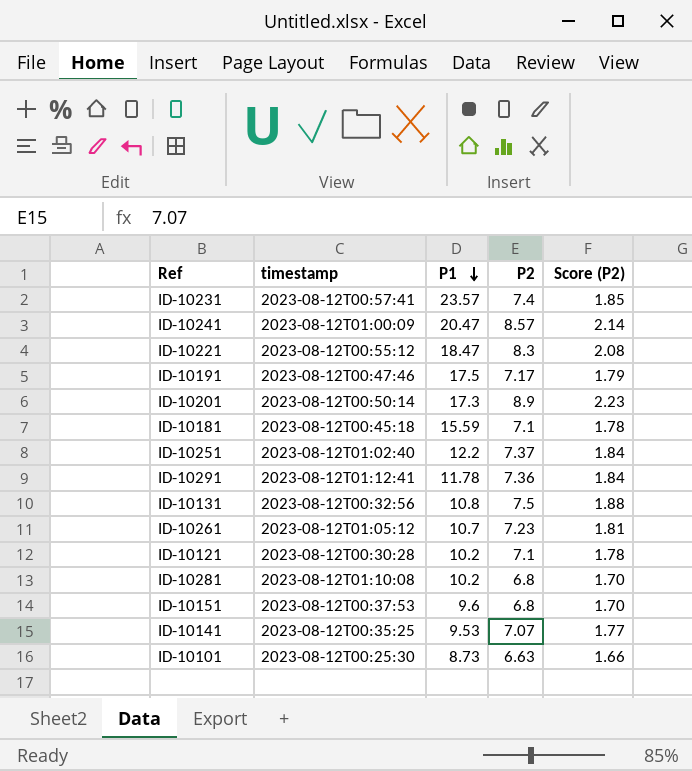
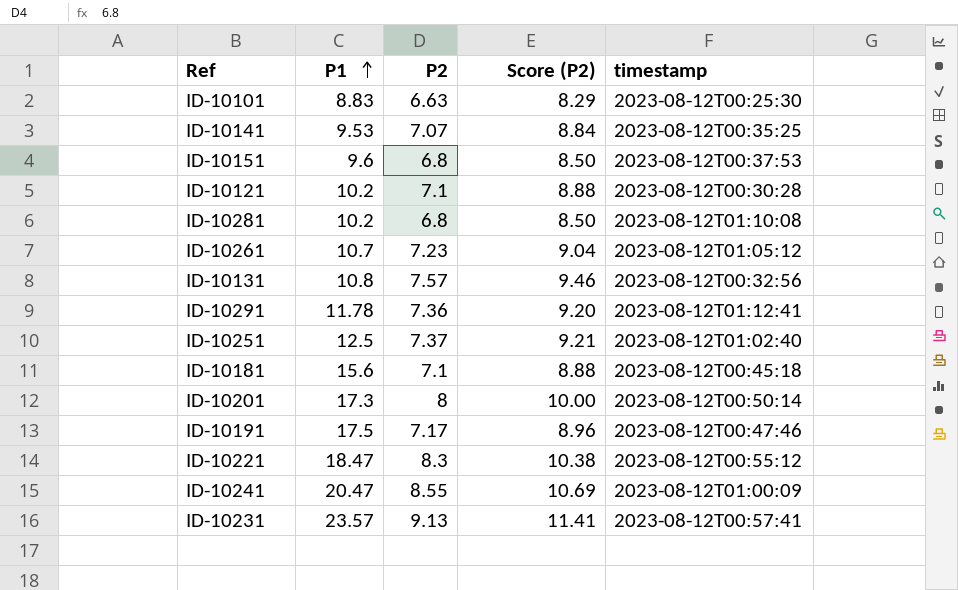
row order: P1 descending -> P1 ascending
column Score (P2) | formula: [P2] * 0.25 -> [P2] * 1.25
column timestamp | position: 2 -> 5
ID-10101 | P1: 8.73 -> 8.83
ID-10131 | P2: 7.5 -> 7.57
ID-10251 | P1: 12.2 -> 12.5
ID-10181 | P1: 15.59 -> 15.6
ID-10201 | P2: 8.9 -> 8
ID-10241 | P2: 8.57 -> 8.55
ID-10231 | P2: 7.4 -> 9.13

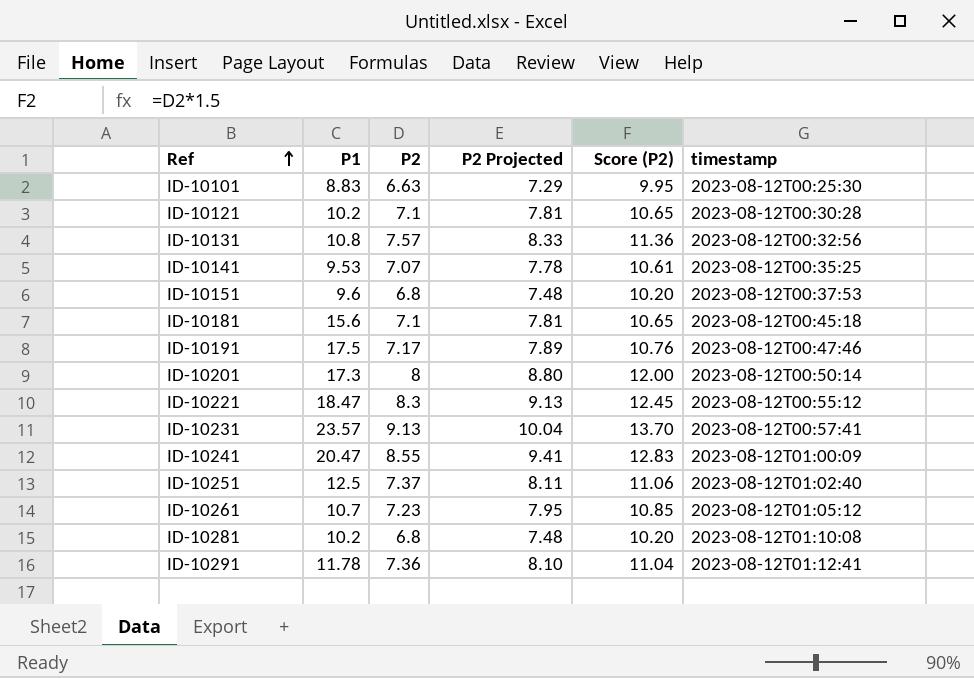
row order: P1 ascending -> Ref ascending
column P2 Projected | formula: none -> [P2] * 1.1
column Score (P2) | formula: [P2] * 1.25 -> [P2] * 1.5

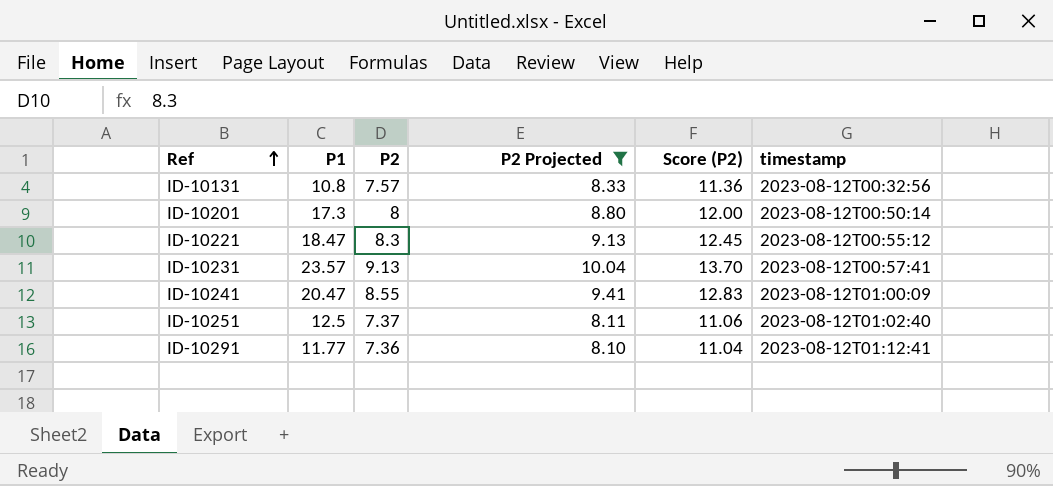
filter: none -> P2 Projected >= 8.10
ID-10291 | P1: 11.78 -> 11.77

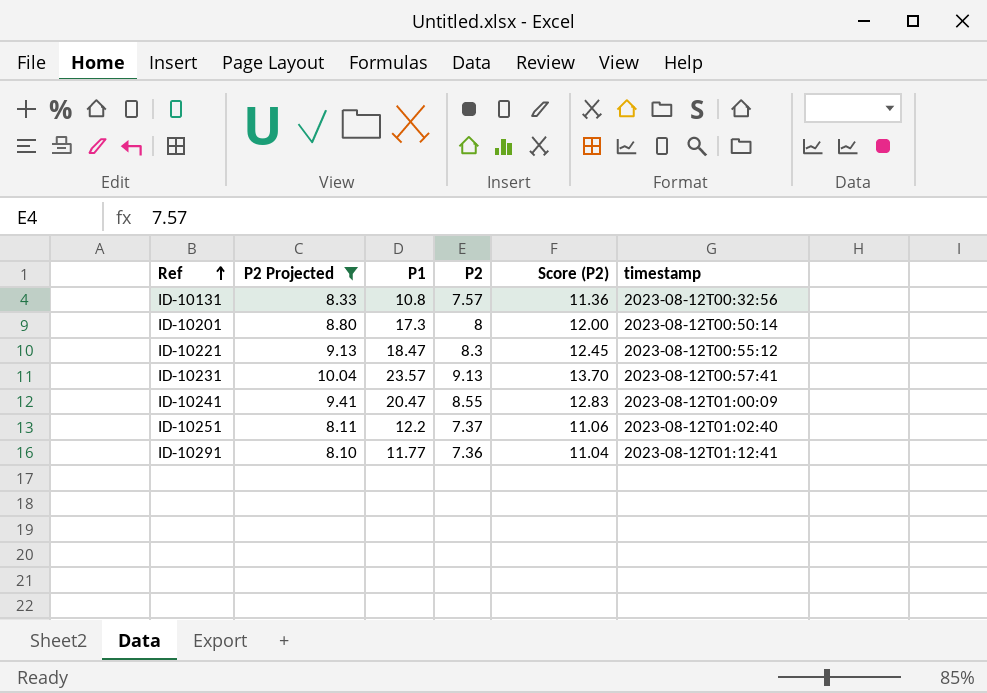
column P2 Projected | position: 4 -> 2
ID-10251 | P1: 12.5 -> 12.2

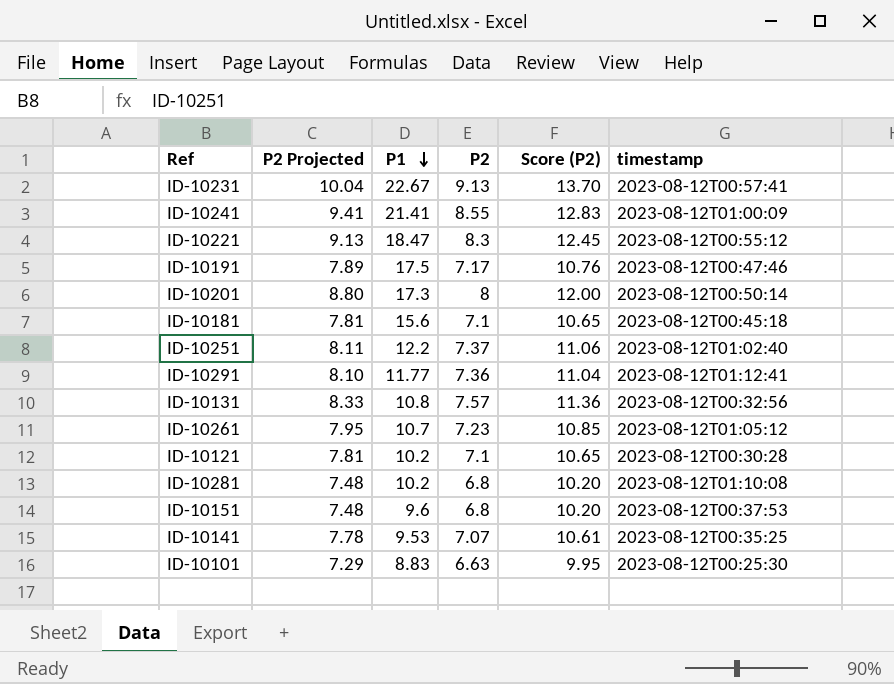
filter: P2 Projected >= 8.10 -> none
row order: Ref ascending -> P1 descending
ID-10231 | P1: 23.57 -> 22.67
ID-10241 | P1: 20.47 -> 21.41

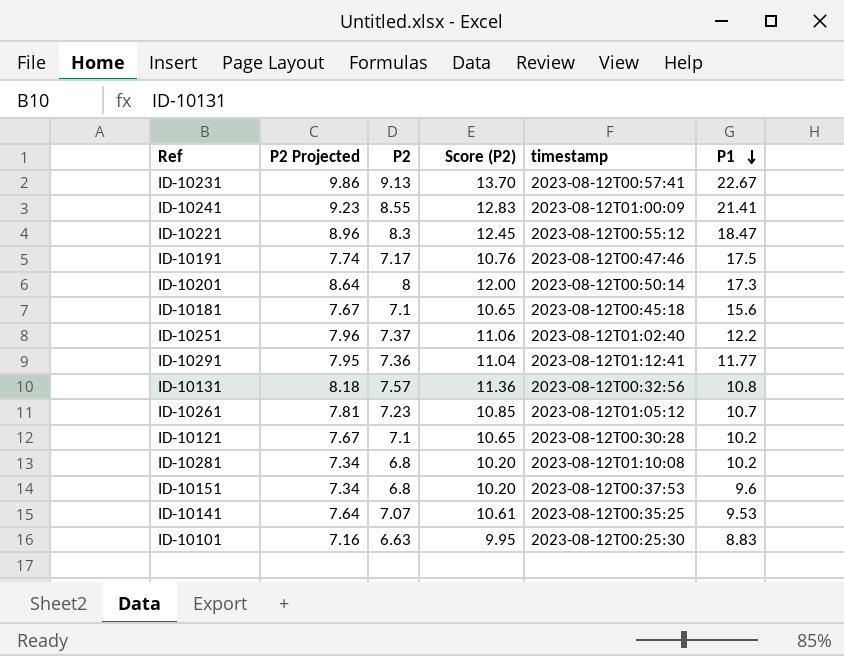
column P2 Projected | formula: [P2] * 1.1 -> [P2] * 1.08
column P1 | position: 3 -> 6

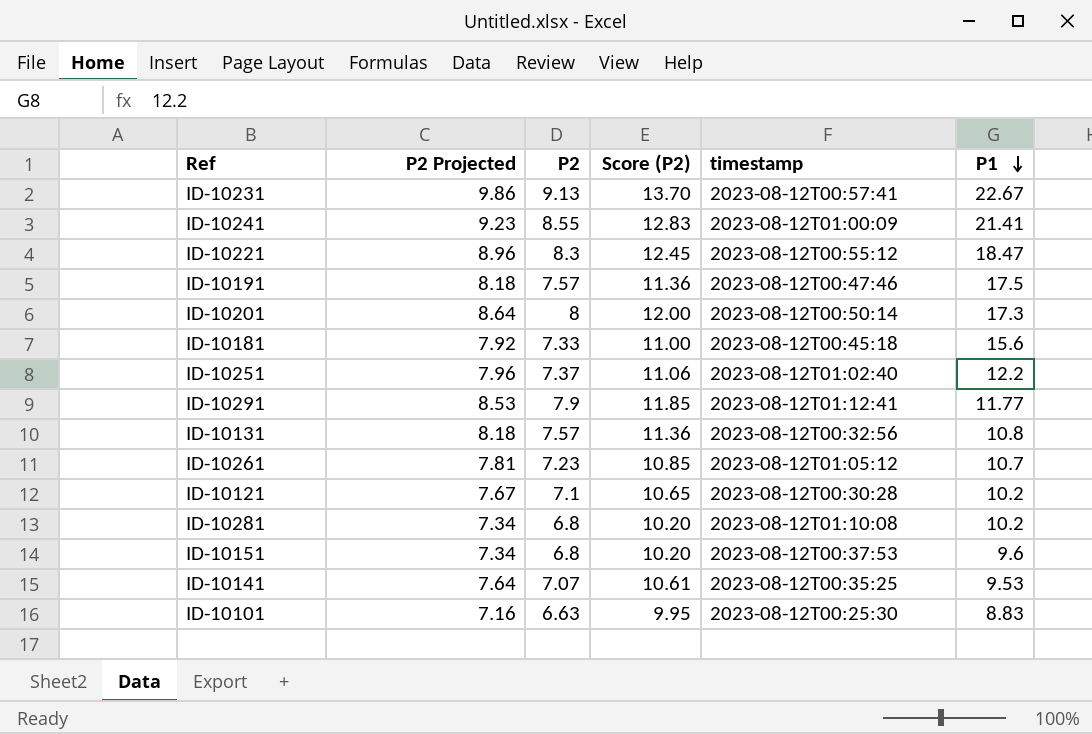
ID-10191 | P2 Projected: 7.74 -> 8.18
ID-10191 | P2: 7.17 -> 7.57
ID-10191 | Score (P2): 10.76 -> 11.36
ID-10181 | P2 Projected: 7.67 -> 7.92
ID-10181 | P2: 7.1 -> 7.33
ID-10181 | Score (P2): 10.65 -> 11.00
ID-10291 | P2 Projected: 7.95 -> 8.53
ID-10291 | P2: 7.36 -> 7.9
ID-10291 | Score (P2): 11.04 -> 11.85

